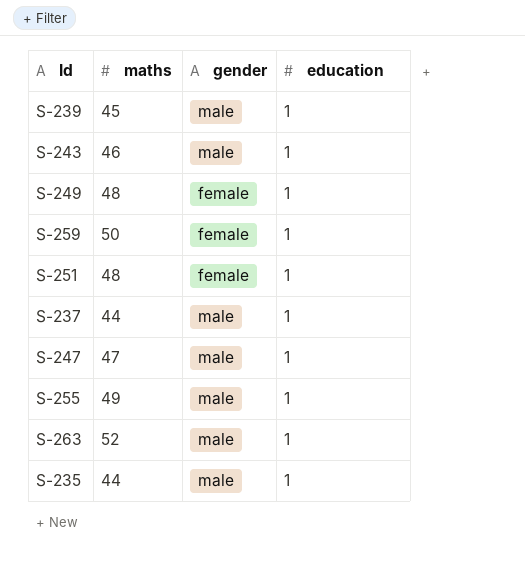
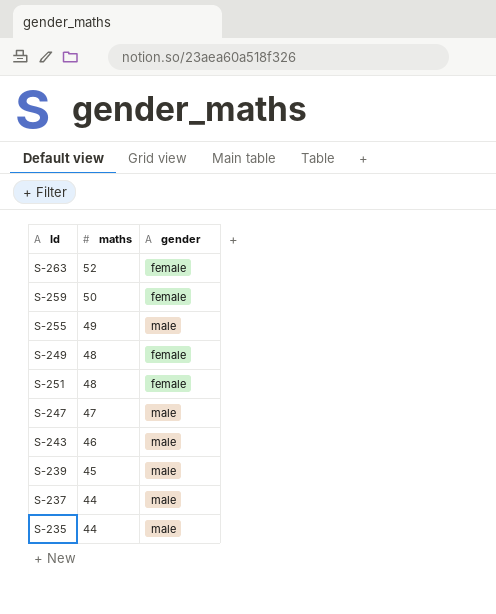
row order: none -> maths descending
column education | position: 4 -> none
S-263 | gender: male -> female

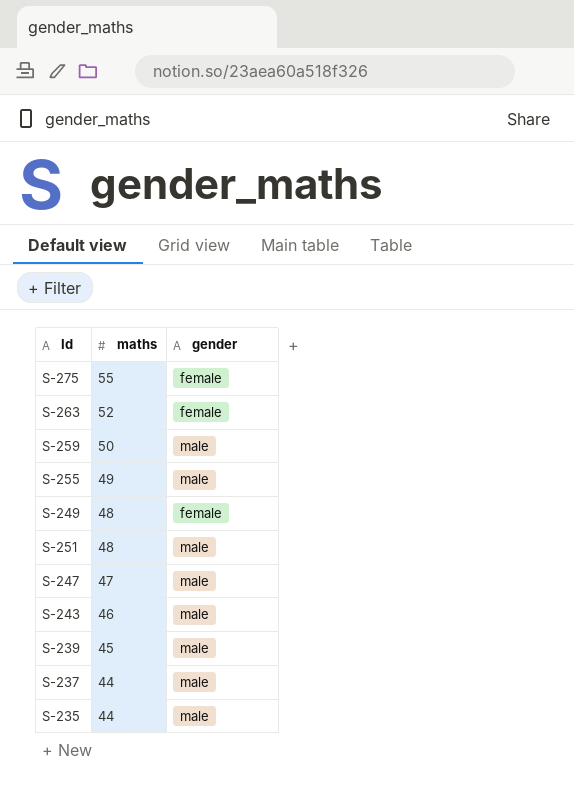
row S-275: none -> 55 | female
S-259 | gender: female -> male
S-251 | gender: female -> male

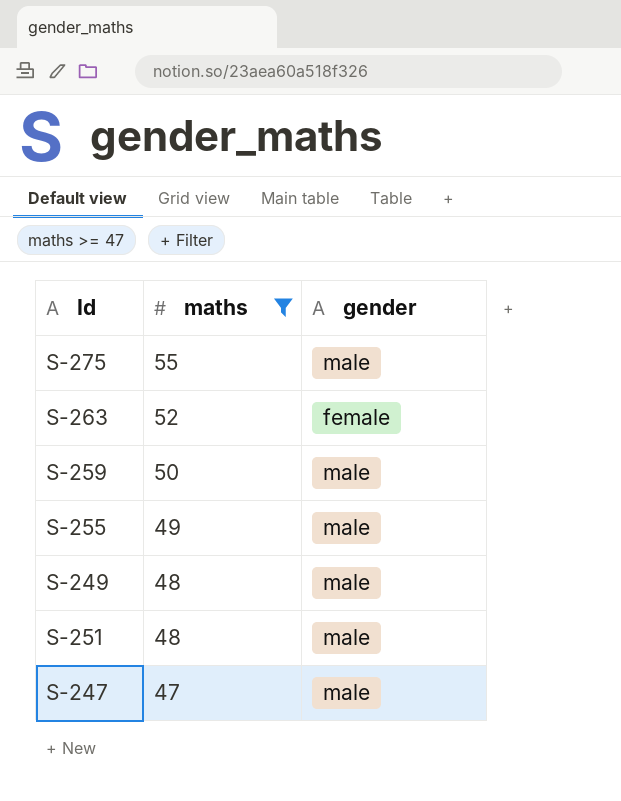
filter: none -> maths >= 47
S-275 | gender: female -> male
S-249 | gender: female -> male

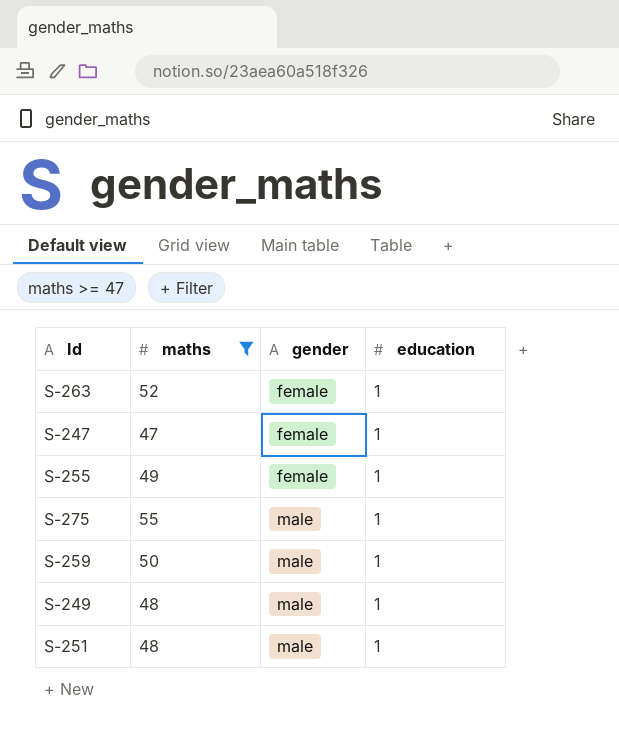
row order: maths descending -> gender ascending
column education | position: none -> 4
S-247 | gender: male -> female
S-255 | gender: male -> female

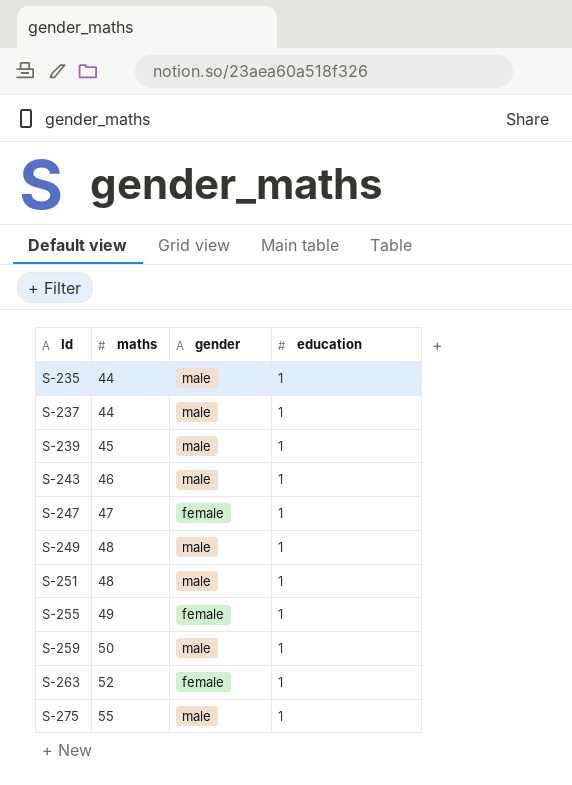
filter: maths >= 47 -> none
row order: gender ascending -> Id ascending

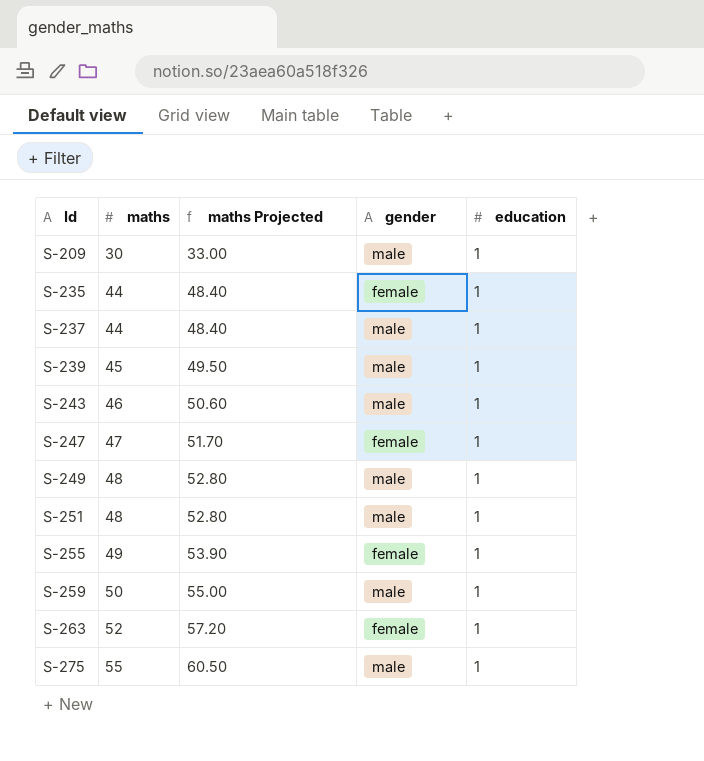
column maths Projected | formula: none -> [maths] * 1.1
row S-209: none -> 30 | 33.00 | male | 1
S-235 | gender: male -> female

